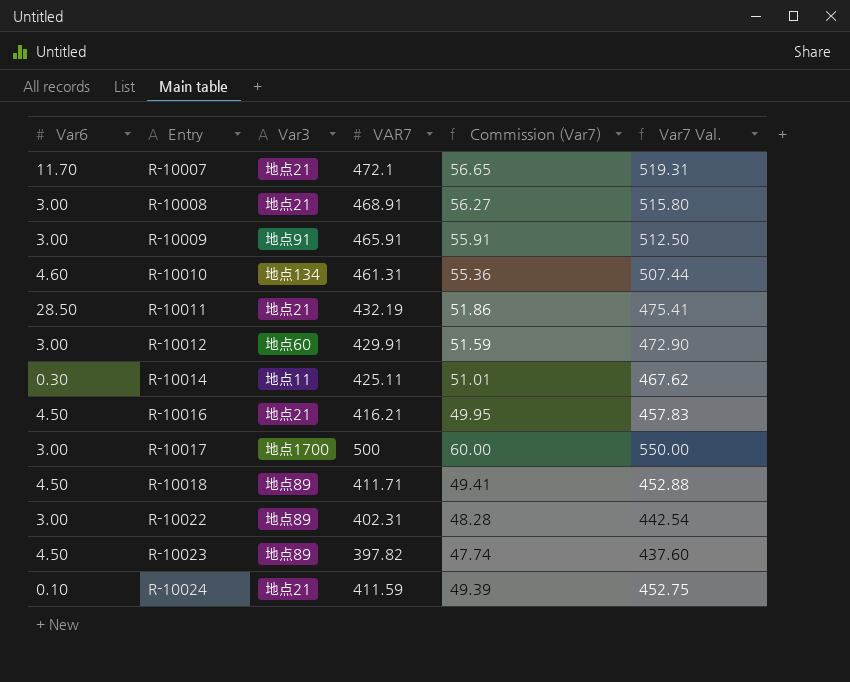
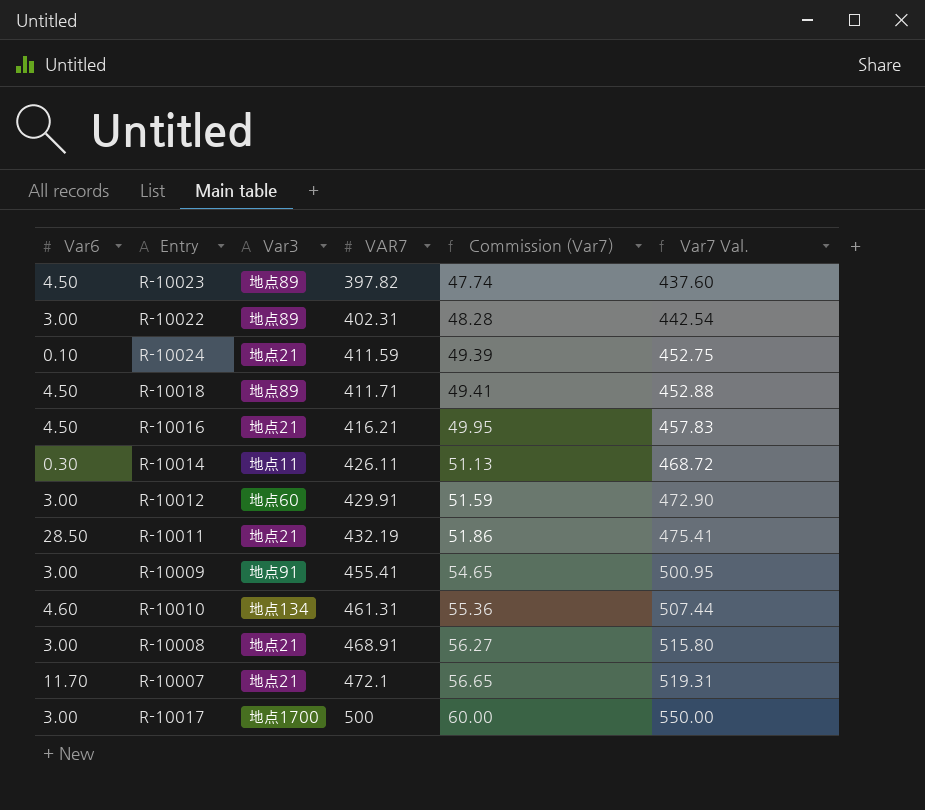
row order: Entry ascending -> VAR7 ascending
R-10014 | VAR7: 425.11 -> 426.11
R-10014 | Commission (Var7): 51.01 -> 51.13
R-10014 | Var7 Val.: 467.62 -> 468.72
R-10009 | VAR7: 465.91 -> 455.41
R-10009 | Commission (Var7): 55.91 -> 54.65
R-10009 | Var7 Val.: 512.50 -> 500.95

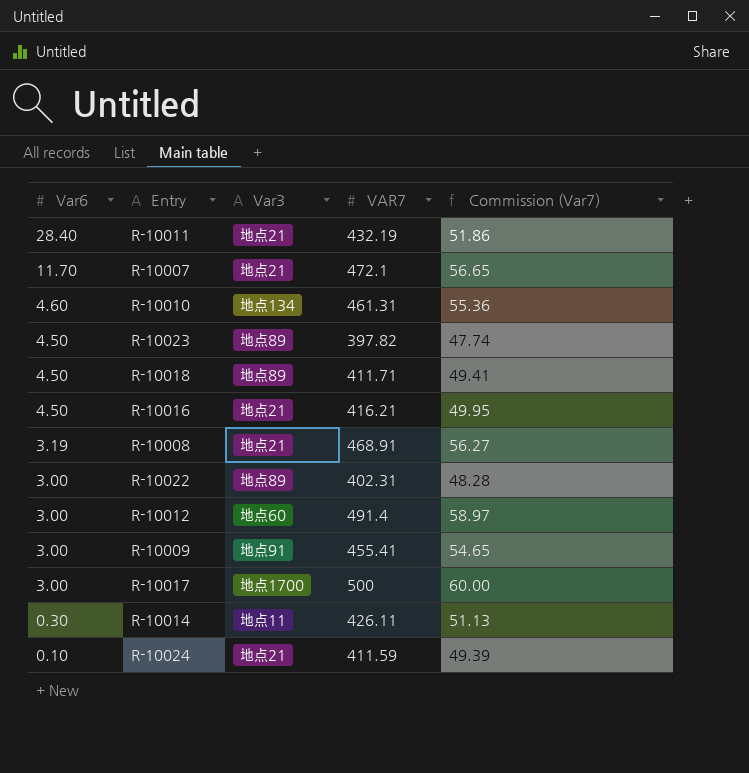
row order: VAR7 ascending -> Var6 descending
column Var7 Val. | formula: [VAR7] * 1.1 -> none
R-10011 | Var6: 28.50 -> 28.40
R-10008 | Var6: 3.00 -> 3.19
R-10012 | VAR7: 429.91 -> 491.4
R-10012 | Commission (Var7): 51.59 -> 58.97

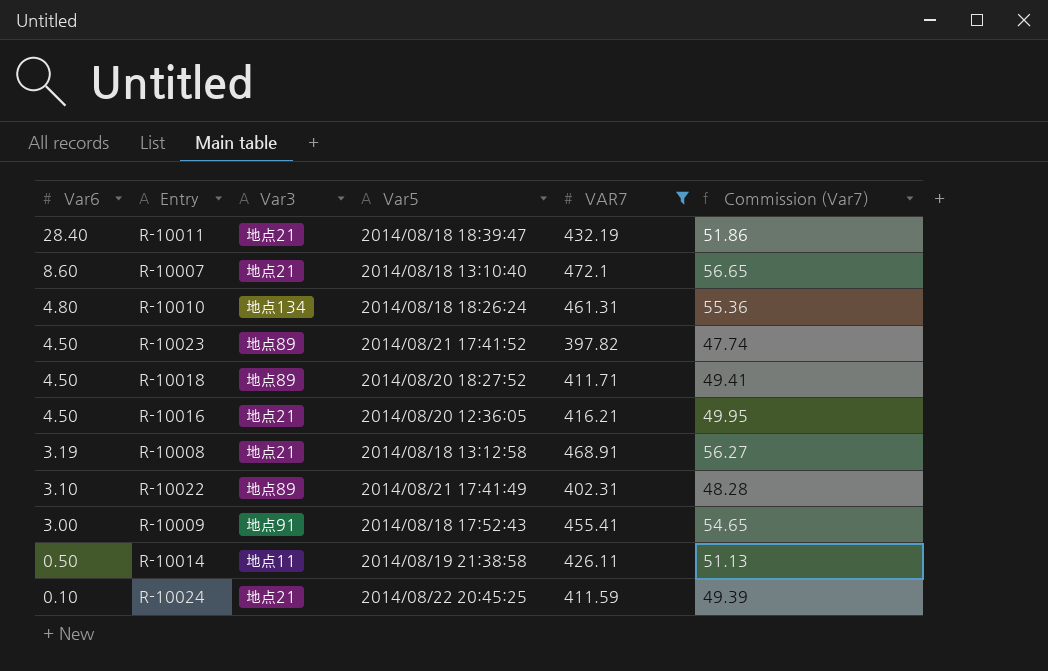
filter: none -> VAR7 <= 472.1
column Var5 | position: none -> 4
R-10007 | Var6: 11.70 -> 8.60
R-10010 | Var6: 4.60 -> 4.80
R-10022 | Var6: 3.00 -> 3.10
R-10014 | Var6: 0.30 -> 0.50

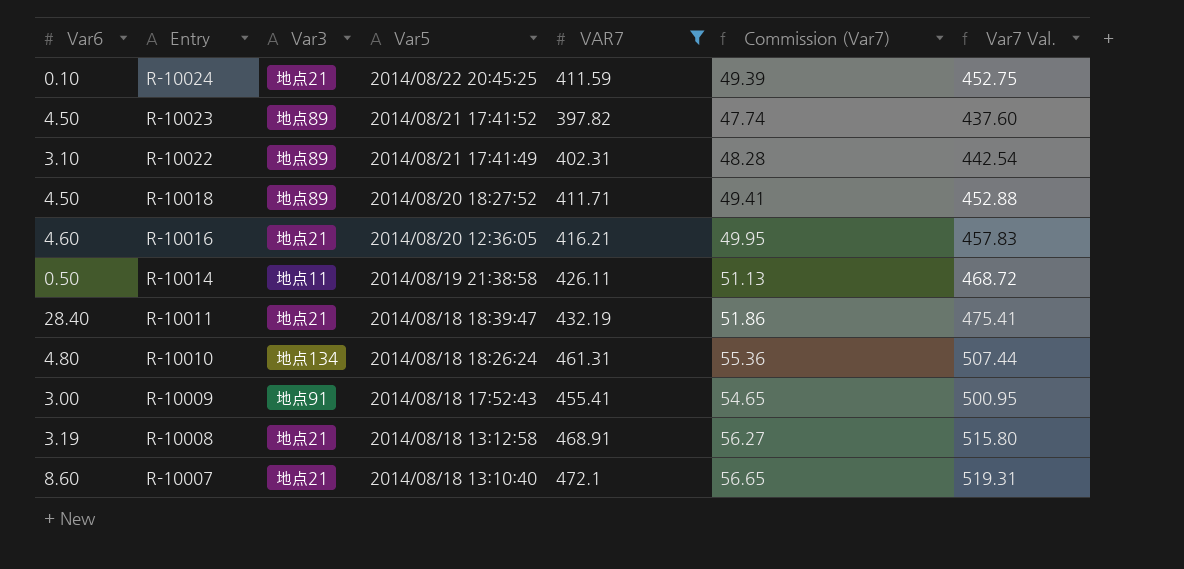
row order: Var6 descending -> Entry descending
column Var7 Val. | formula: none -> [VAR7] * 1.1
R-10016 | Var6: 4.50 -> 4.60

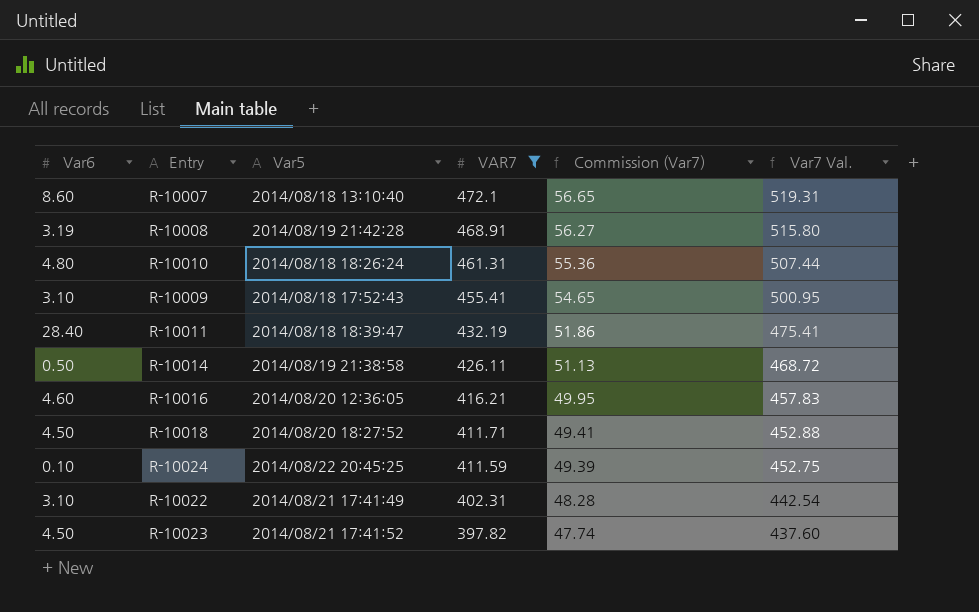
row order: Entry descending -> VAR7 descending
column Var3 | position: 3 -> none
R-10008 | Var5: 2014/08/18 13:12:58 -> 2014/08/19 21:42:28
R-10009 | Var6: 3.00 -> 3.10

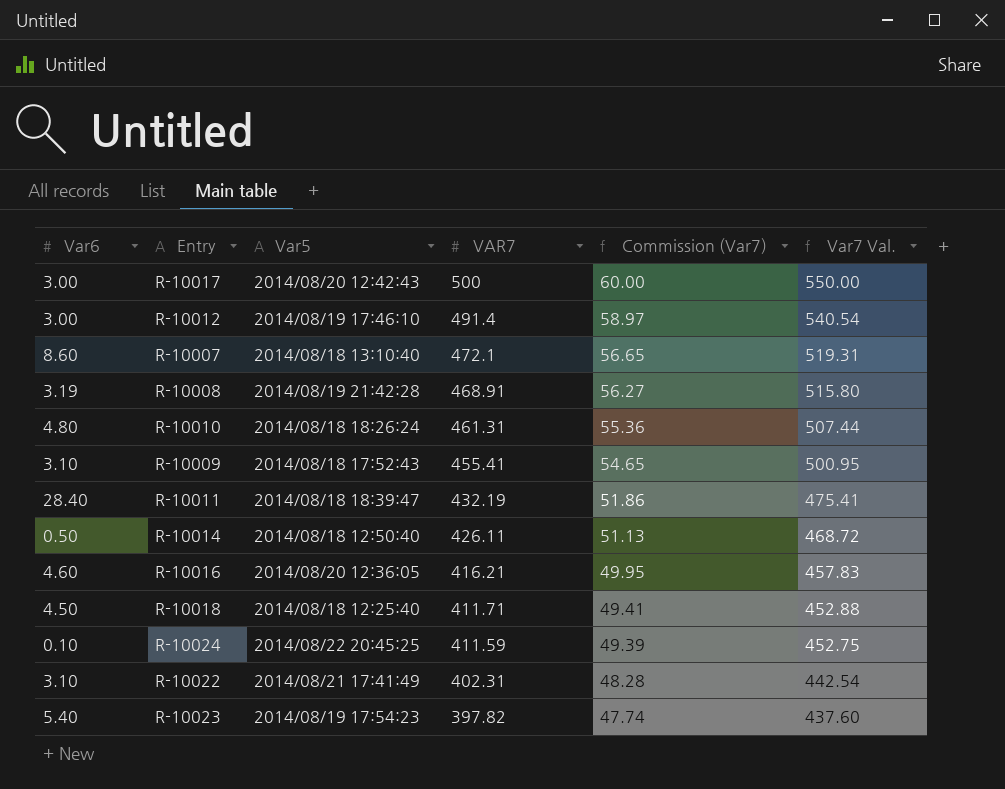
filter: VAR7 <= 472.1 -> none
R-10014 | Var5: 2014/08/19 21:38:58 -> 2014/08/18 12:50:40
R-10018 | Var5: 2014/08/20 18:27:52 -> 2014/08/18 12:25:40
R-10023 | Var6: 4.50 -> 5.40
R-10023 | Var5: 2014/08/21 17:41:52 -> 2014/08/19 17:54:23

